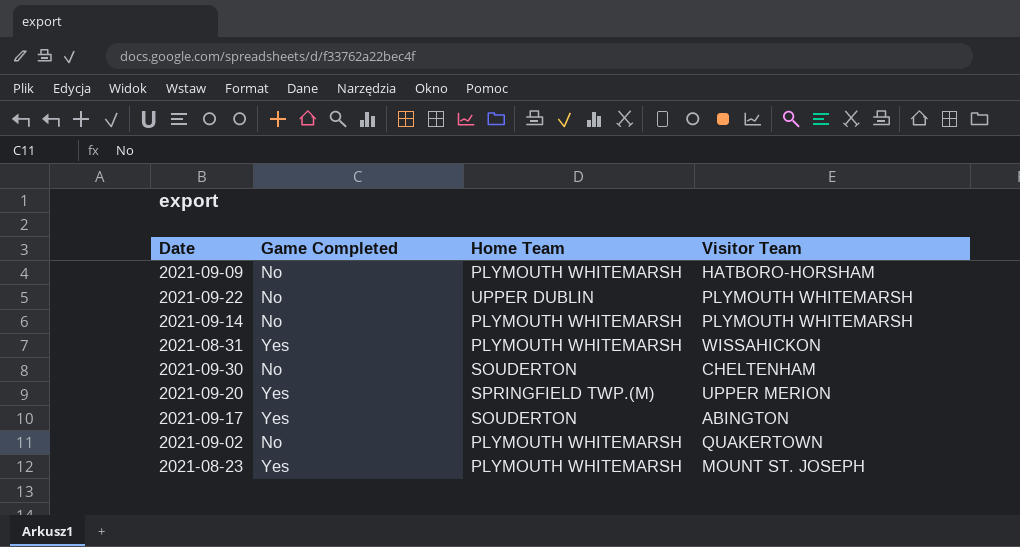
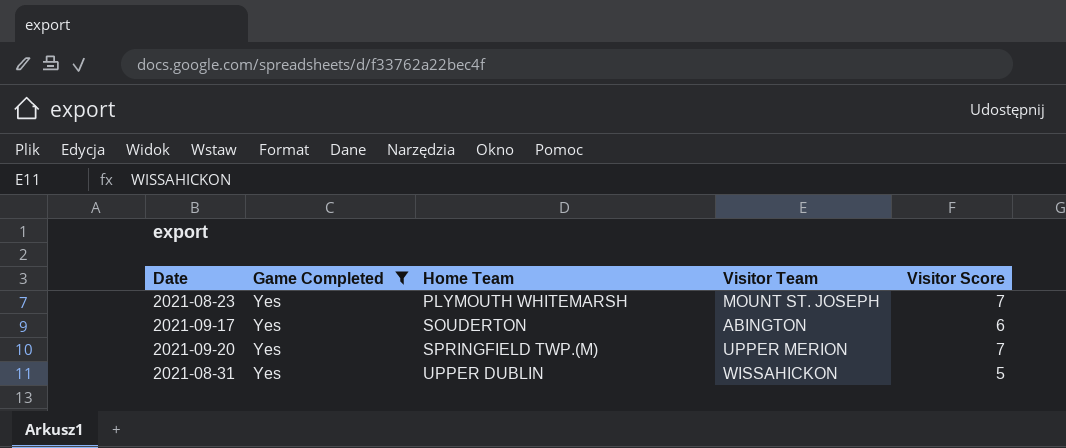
filter: none -> Game Completed = Yes
row order: none -> Home Team ascending
column Visitor Score | position: none -> 5
2021-08-31 | Home Team: PLYMOUTH WHITEMARSH -> UPPER DUBLIN

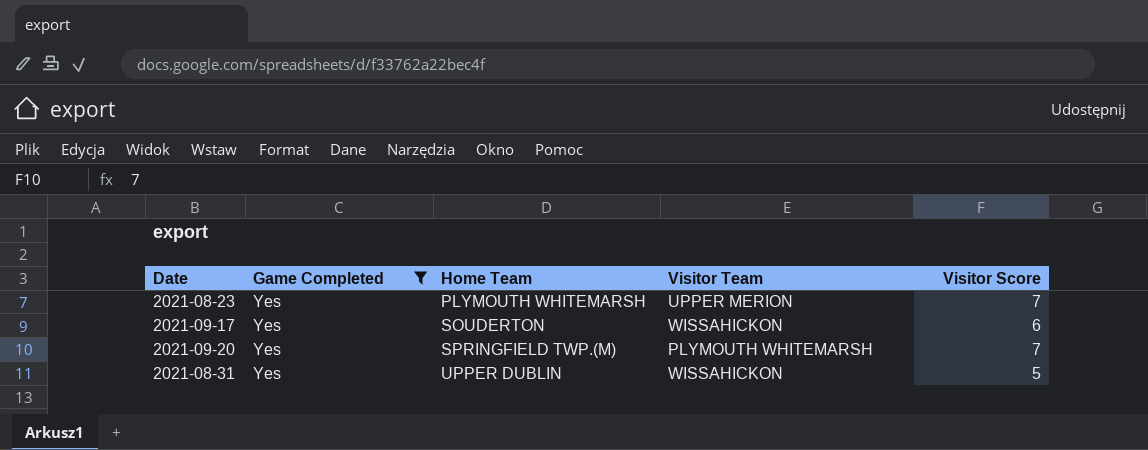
2021-08-23 | Visitor Team: MOUNT ST. JOSEPH -> UPPER MERION
2021-09-17 | Visitor Team: ABINGTON -> WISSAHICKON
2021-09-20 | Visitor Team: UPPER MERION -> PLYMOUTH WHITEMARSH

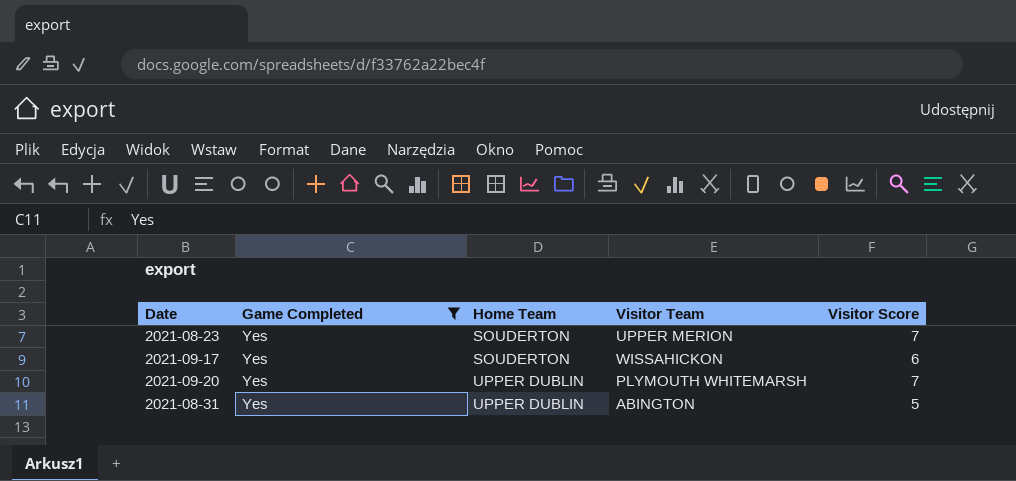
2021-08-23 | Home Team: PLYMOUTH WHITEMARSH -> SOUDERTON
2021-09-20 | Home Team: SPRINGFIELD TWP.(M) -> UPPER DUBLIN
2021-08-31 | Visitor Team: WISSAHICKON -> ABINGTON

